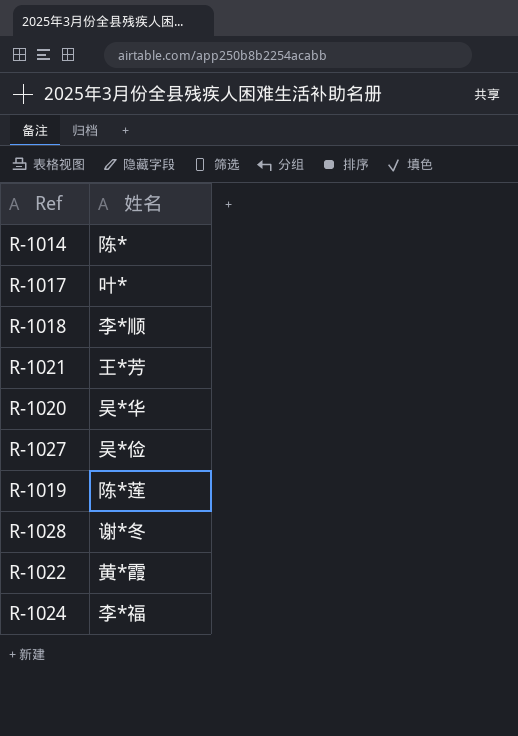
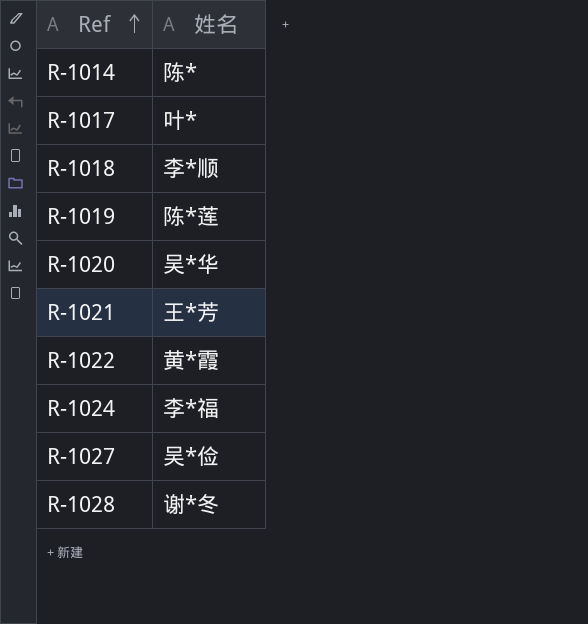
row order: none -> Ref ascending

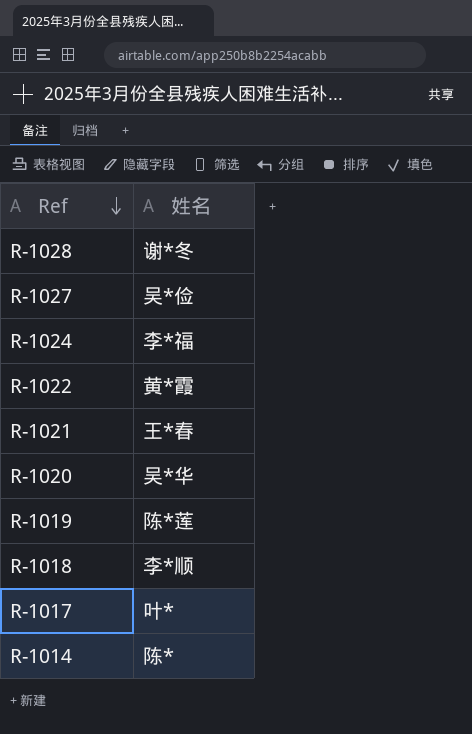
row order: Ref ascending -> Ref descending
R-1021 | 姓名: 王*芳 -> 王*春

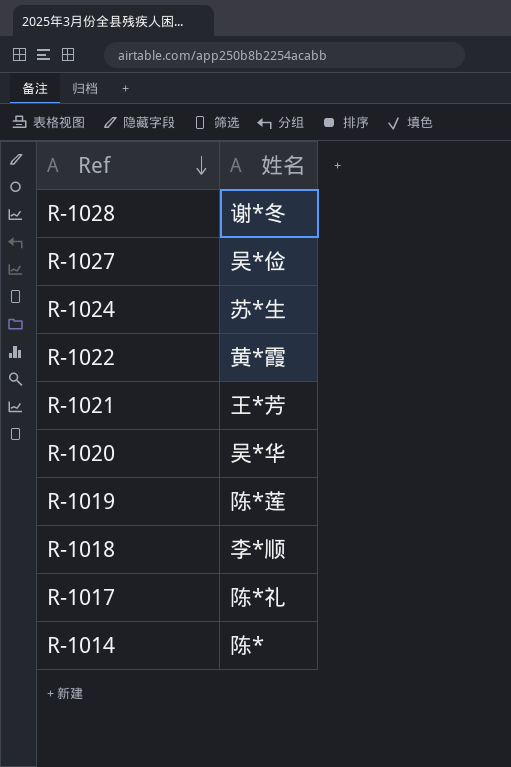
R-1024 | 姓名: 李*福 -> 苏*生
R-1021 | 姓名: 王*春 -> 王*芳
R-1017 | 姓名: 叶* -> 陈*礼

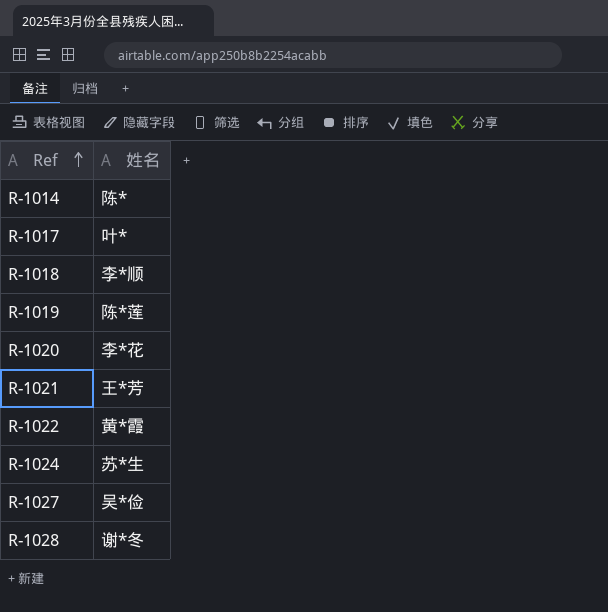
row order: Ref descending -> Ref ascending
R-1017 | 姓名: 陈*礼 -> 叶*
R-1020 | 姓名: 吴*华 -> 李*花

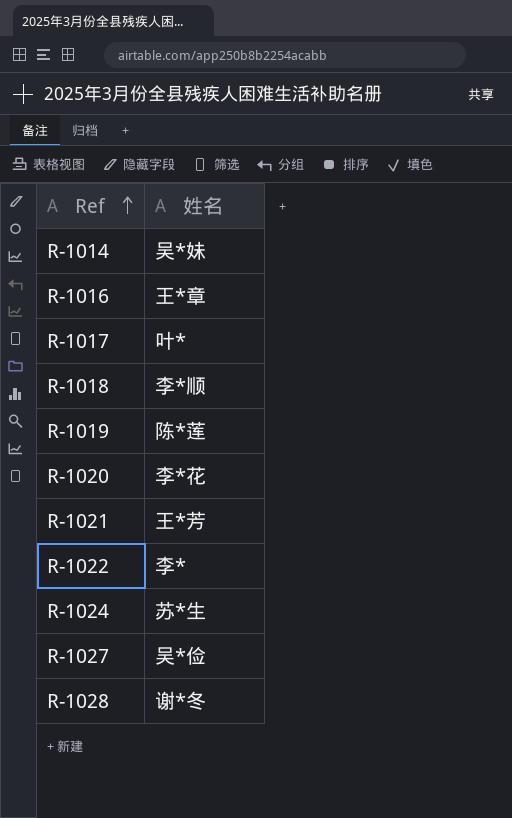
R-1014 | 姓名: 陈* -> 吴*妹
row R-1016: none -> 王*章
R-1022 | 姓名: 黄*霞 -> 李*

